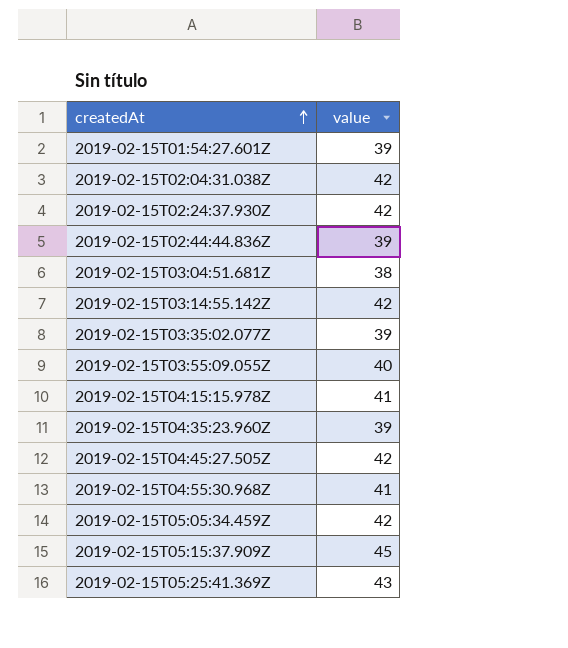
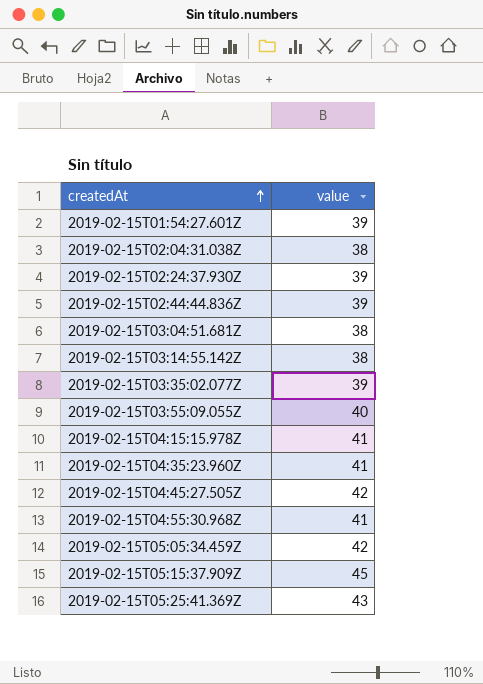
2019-02-15T02:04:31.038Z | value: 42 -> 38
2019-02-15T02:24:37.930Z | value: 42 -> 39
2019-02-15T03:14:55.142Z | value: 42 -> 38
2019-02-15T04:35:23.960Z | value: 39 -> 41

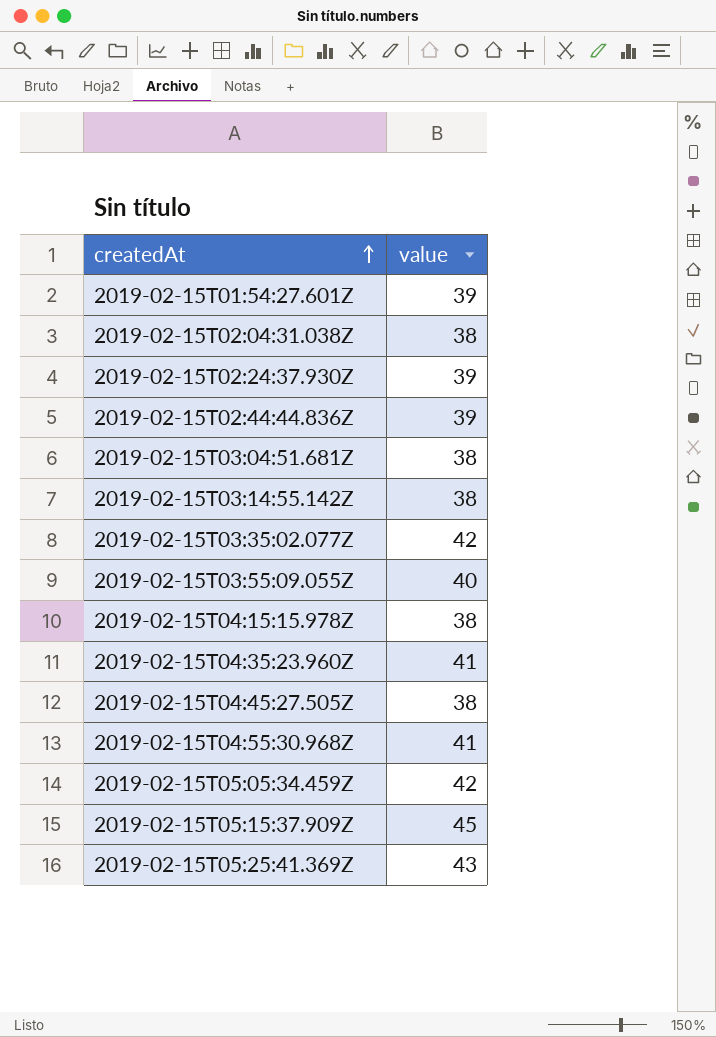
2019-02-15T03:35:02.077Z | value: 39 -> 42
2019-02-15T04:15:15.978Z | value: 41 -> 38
2019-02-15T04:45:27.505Z | value: 42 -> 38

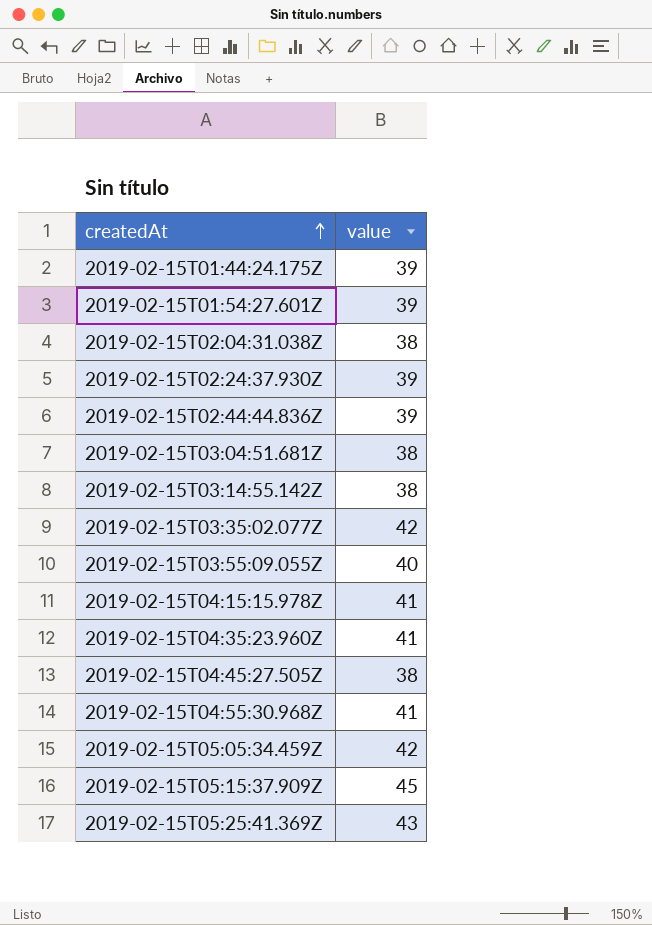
row 2019-02-15T01:44:24.175Z: none -> 39
2019-02-15T04:15:15.978Z | value: 38 -> 41

